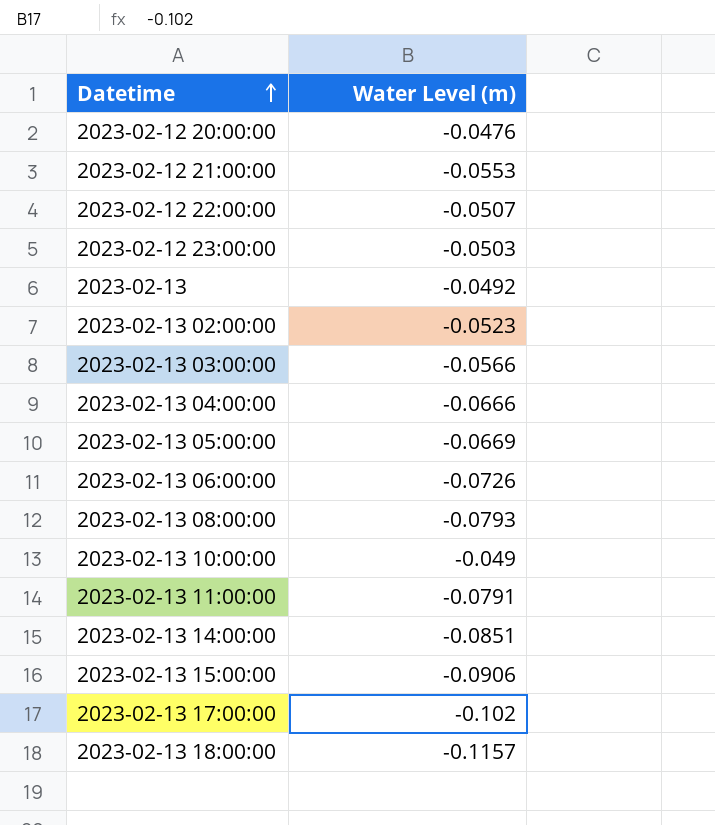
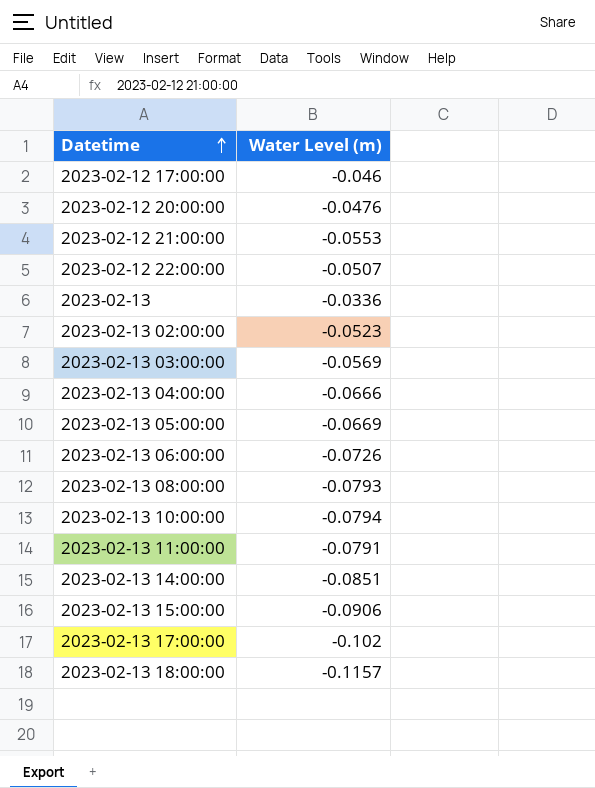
row 2023-02-12 23:00:00: -0.0503 -> none
row 2023-02-12 17:00:00: none -> -0.046
2023-02-13 | Water Level (m): -0.0492 -> -0.0336
2023-02-13 03:00:00 | Water Level (m): -0.0566 -> -0.0569
2023-02-13 10:00:00 | Water Level (m): -0.049 -> -0.0794

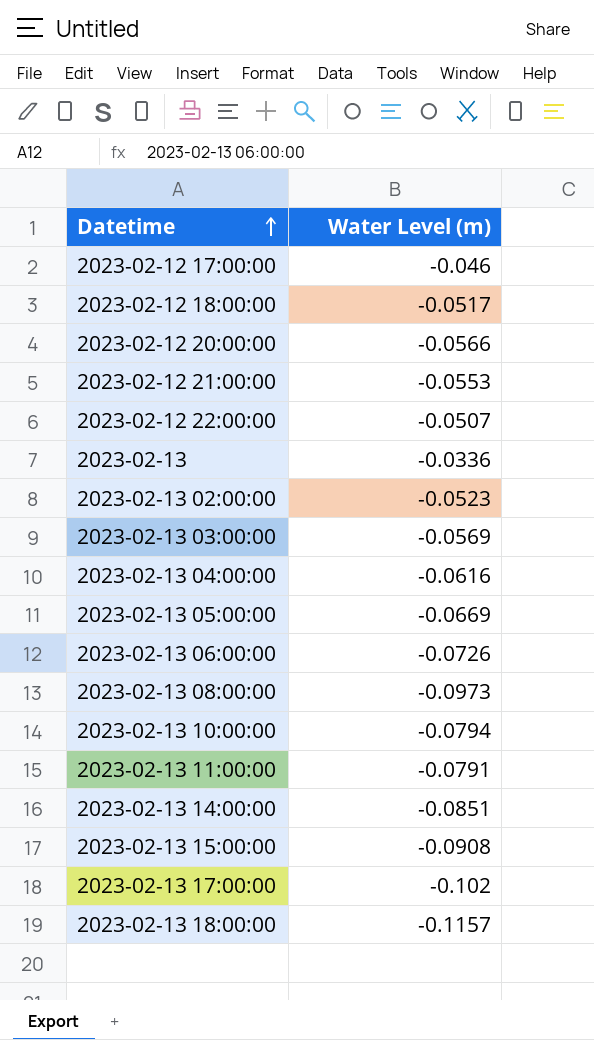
row 2023-02-12 18:00:00: none -> -0.0517
2023-02-12 20:00:00 | Water Level (m): -0.0476 -> -0.0566
2023-02-13 04:00:00 | Water Level (m): -0.0666 -> -0.0616
2023-02-13 08:00:00 | Water Level (m): -0.0793 -> -0.0973
2023-02-13 15:00:00 | Water Level (m): -0.0906 -> -0.0908

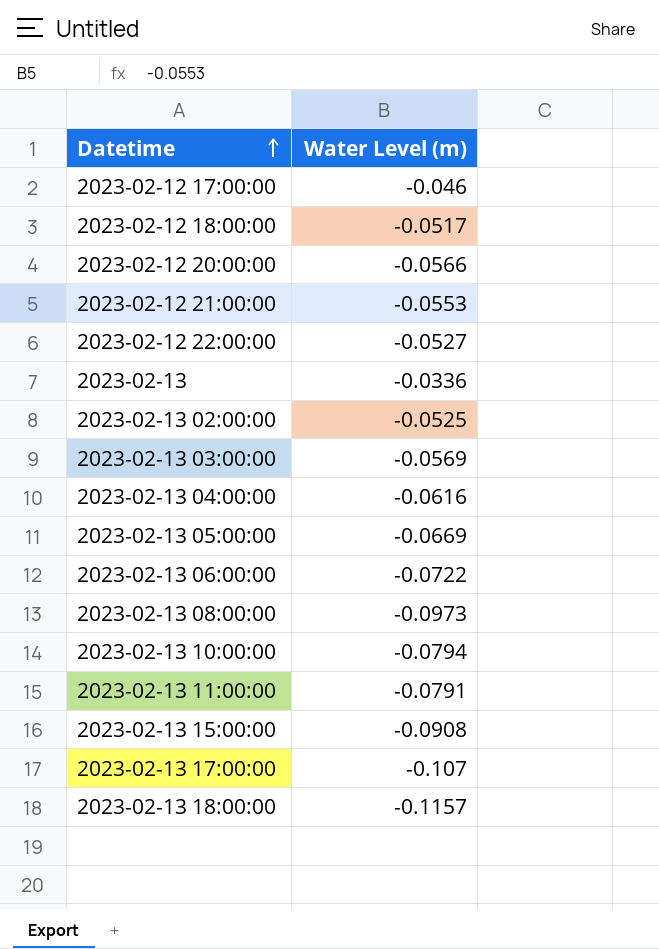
row 2023-02-13 14:00:00: -0.0851 -> none
2023-02-12 22:00:00 | Water Level (m): -0.0507 -> -0.0527
2023-02-13 02:00:00 | Water Level (m): -0.0523 -> -0.0525
2023-02-13 06:00:00 | Water Level (m): -0.0726 -> -0.0722
2023-02-13 17:00:00 | Water Level (m): -0.102 -> -0.107

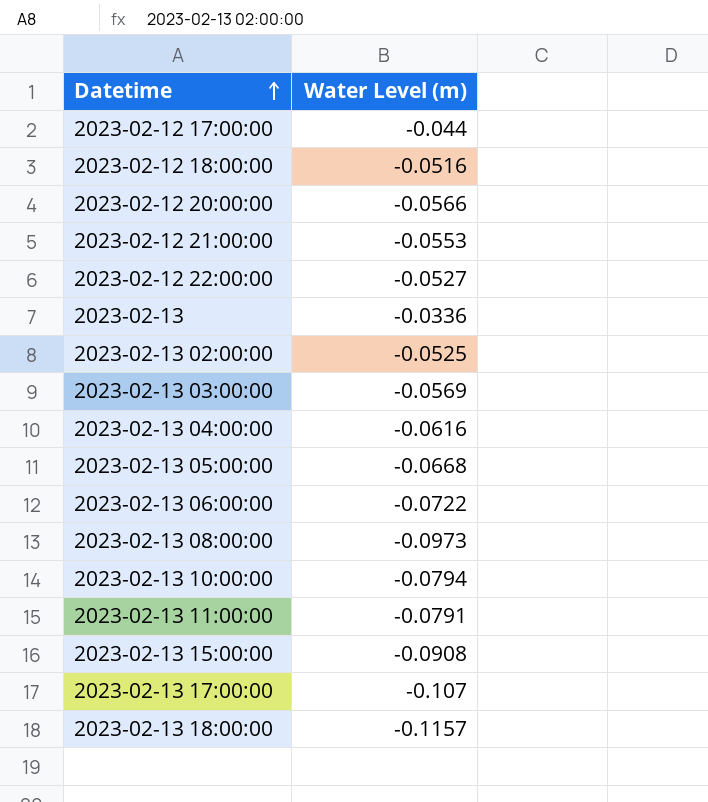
2023-02-12 17:00:00 | Water Level (m): -0.046 -> -0.044
2023-02-12 18:00:00 | Water Level (m): -0.0517 -> -0.0516
2023-02-13 05:00:00 | Water Level (m): -0.0669 -> -0.0668

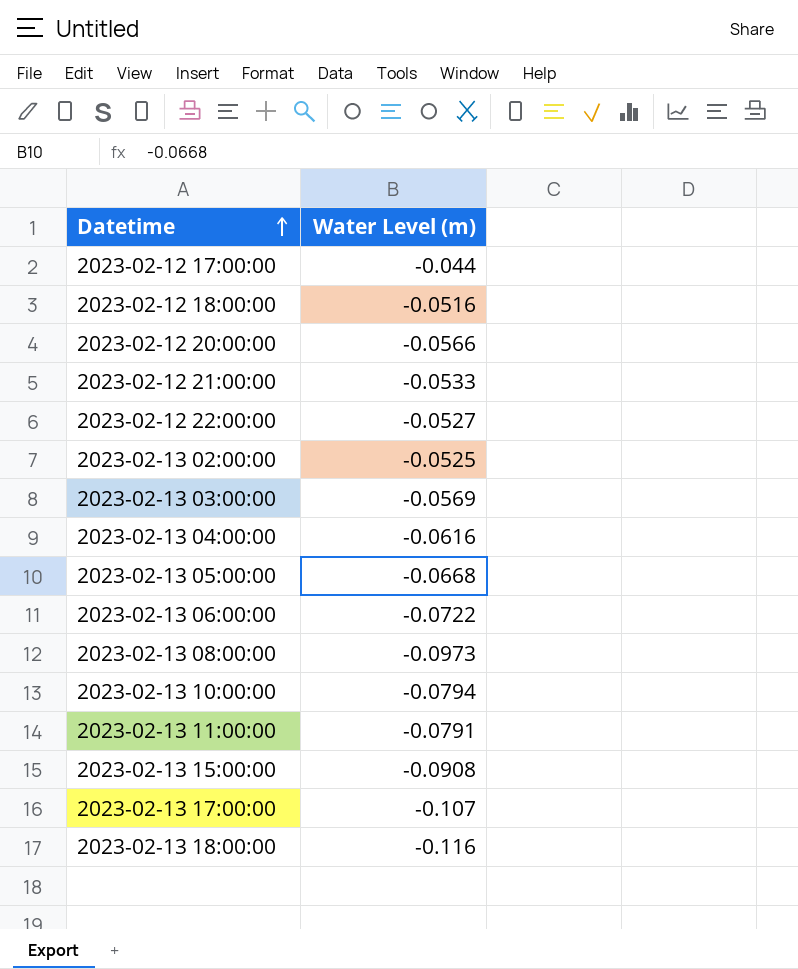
row 2023-02-13: -0.0336 -> none
2023-02-12 21:00:00 | Water Level (m): -0.0553 -> -0.0533
2023-02-13 18:00:00 | Water Level (m): -0.1157 -> -0.116

